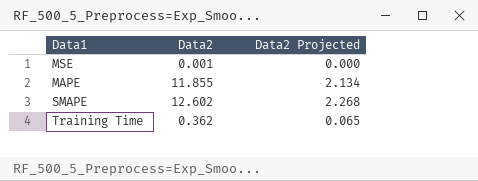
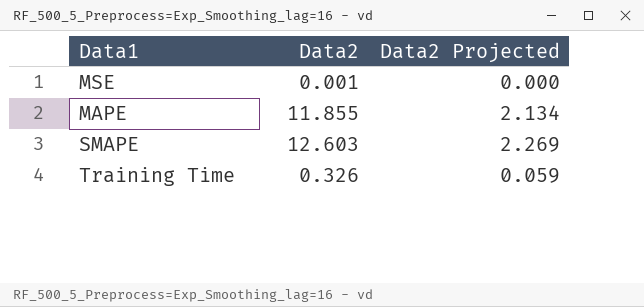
SMAPE | Data2: 12.602 -> 12.603
SMAPE | Data2 Projected: 2.268 -> 2.269
Training Time | Data2: 0.362 -> 0.326
Training Time | Data2 Projected: 0.065 -> 0.059

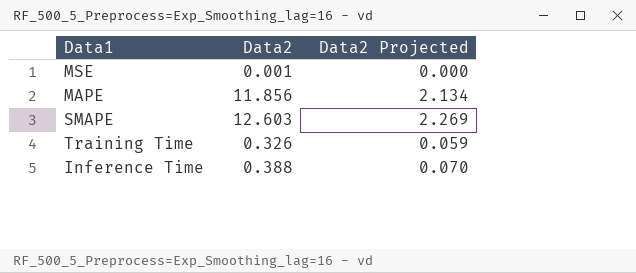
MAPE | Data2: 11.855 -> 11.856
row Inference Time: none -> 0.388 | 0.070

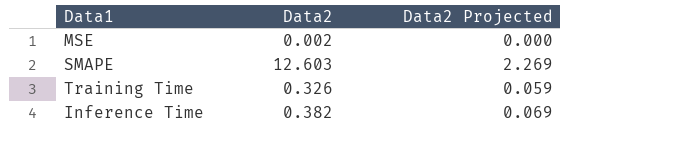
row MAPE: 11.856 | 2.134 -> none
MSE | Data2: 0.001 -> 0.002
Inference Time | Data2: 0.388 -> 0.382
Inference Time | Data2 Projected: 0.070 -> 0.069

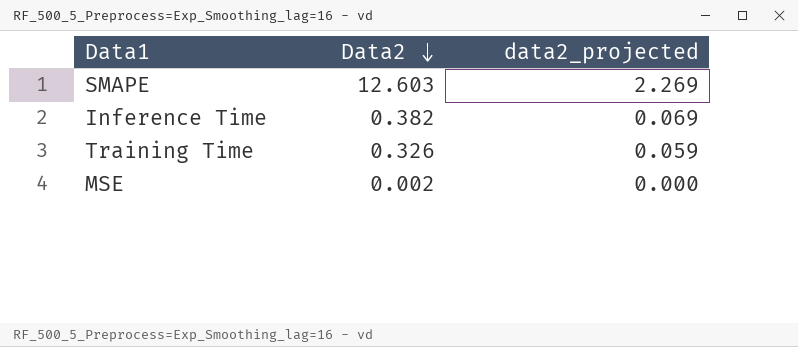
row order: none -> Data2 descending
column name: Data2 Projected -> data2_projected

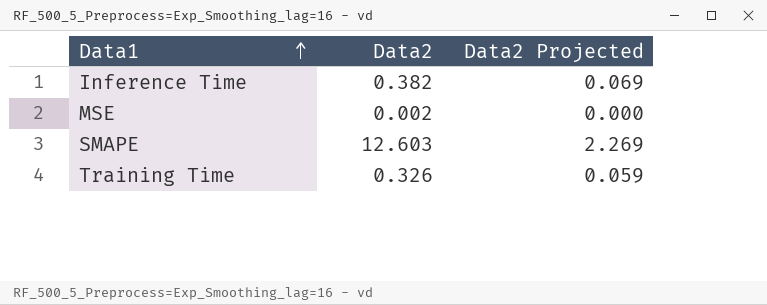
row order: Data2 descending -> Data1 ascending
column name: data2_projected -> Data2 Projected

